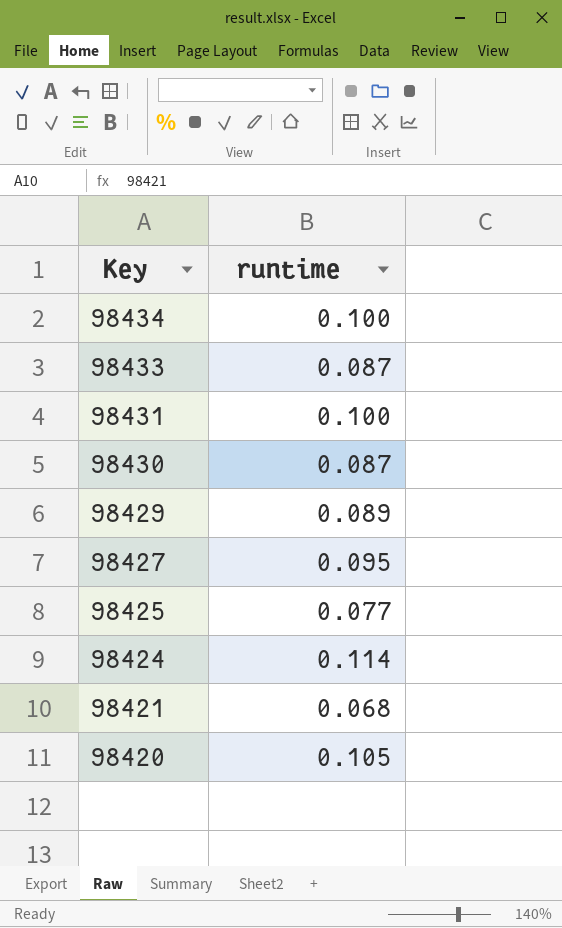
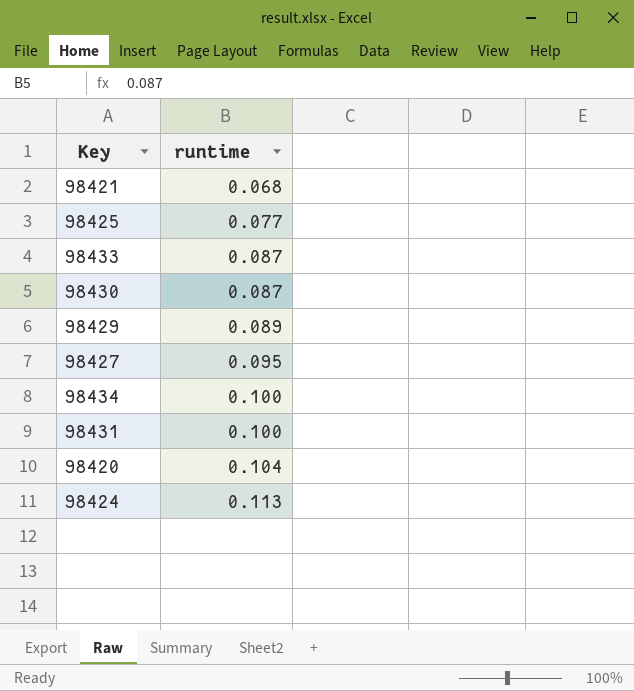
row order: Key descending -> runtime ascending
98420 | runtime: 0.105 -> 0.104
98424 | runtime: 0.114 -> 0.113

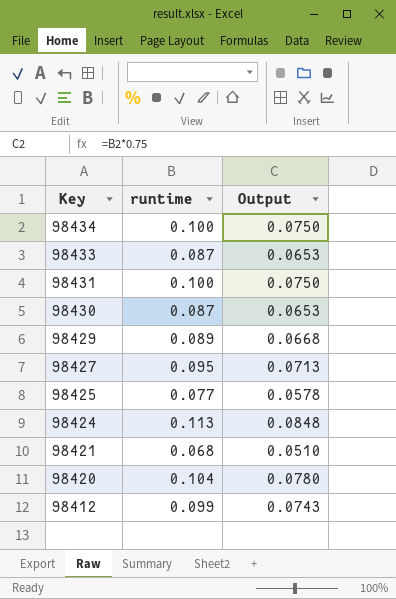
row order: runtime ascending -> Key descending
column Output | formula: none -> [runtime] * 0.75
row 98412: none -> 0.099 | 0.0743

